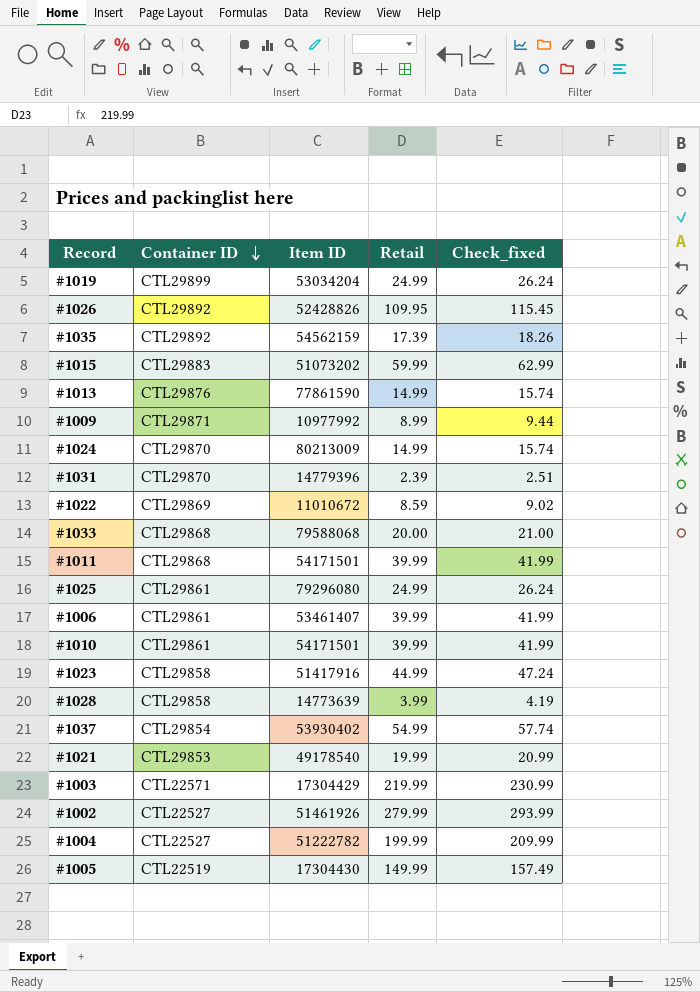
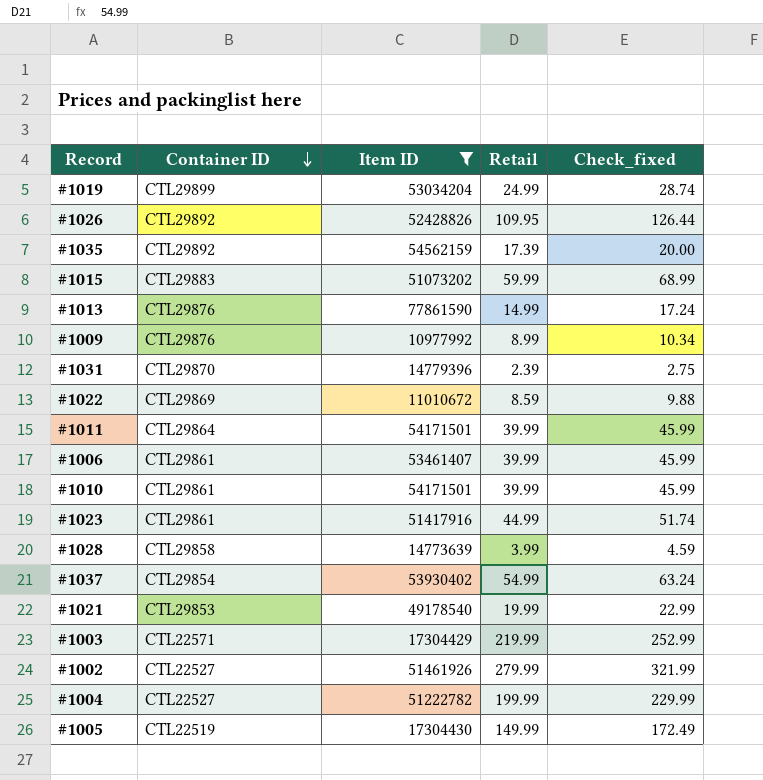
filter: none -> Item ID <= 77861590
column Check_fixed | formula: [Retail] * 1.05 -> [Retail] * 1.15
#1009 | Container ID: CTL29871 -> CTL29876
#1011 | Container ID: CTL29868 -> CTL29864
#1023 | Container ID: CTL29858 -> CTL29861

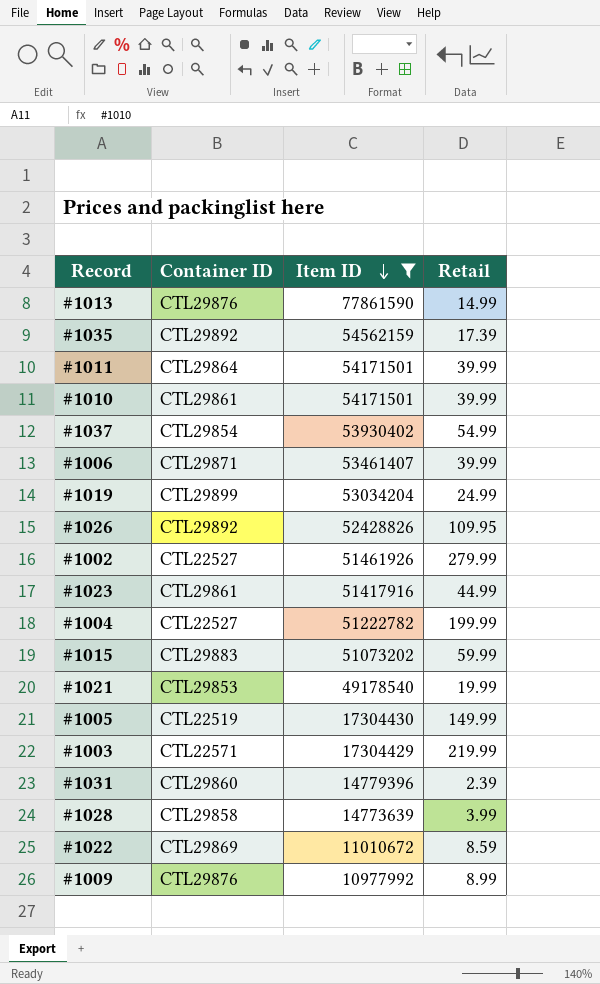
row order: Container ID descending -> Item ID descending
column Check_fixed | formula: [Retail] * 1.15 -> none
#1006 | Container ID: CTL29861 -> CTL29871
#1031 | Container ID: CTL29870 -> CTL29860

